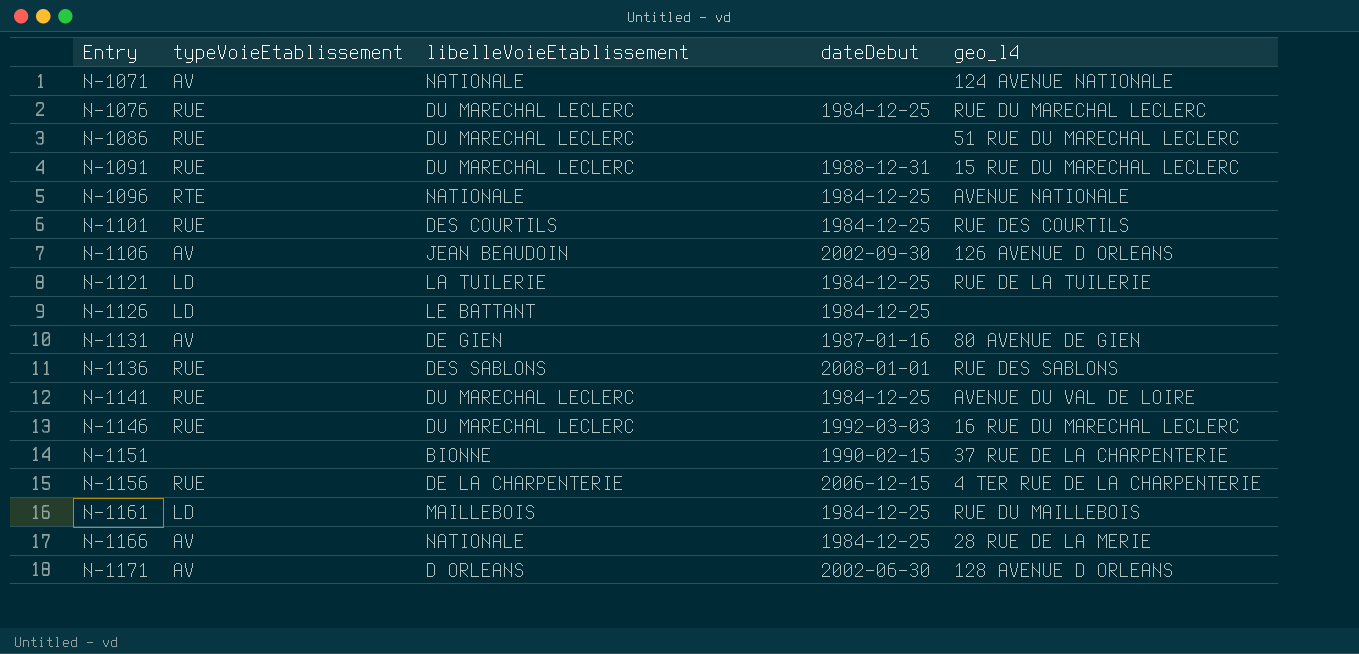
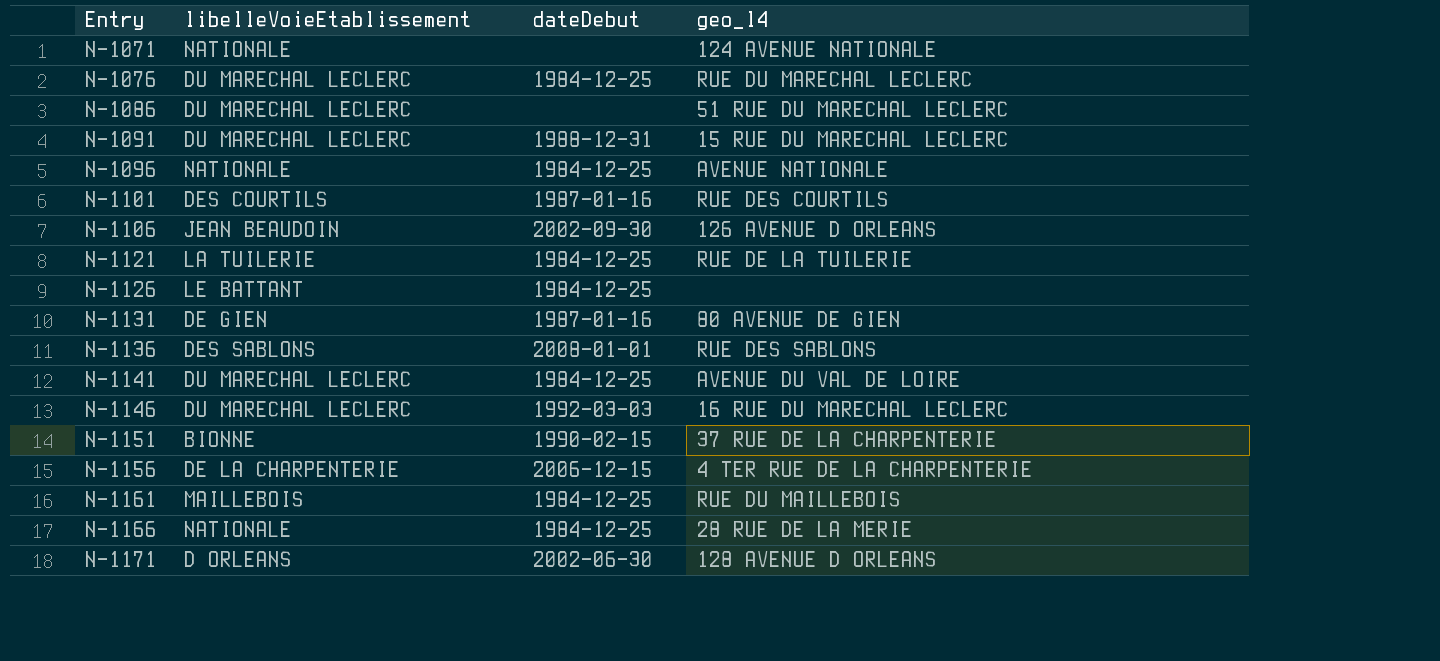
column typeVoieEtablissement | position: 2 -> none
N-1101 | dateDebut: 1984-12-25 -> 1987-01-16

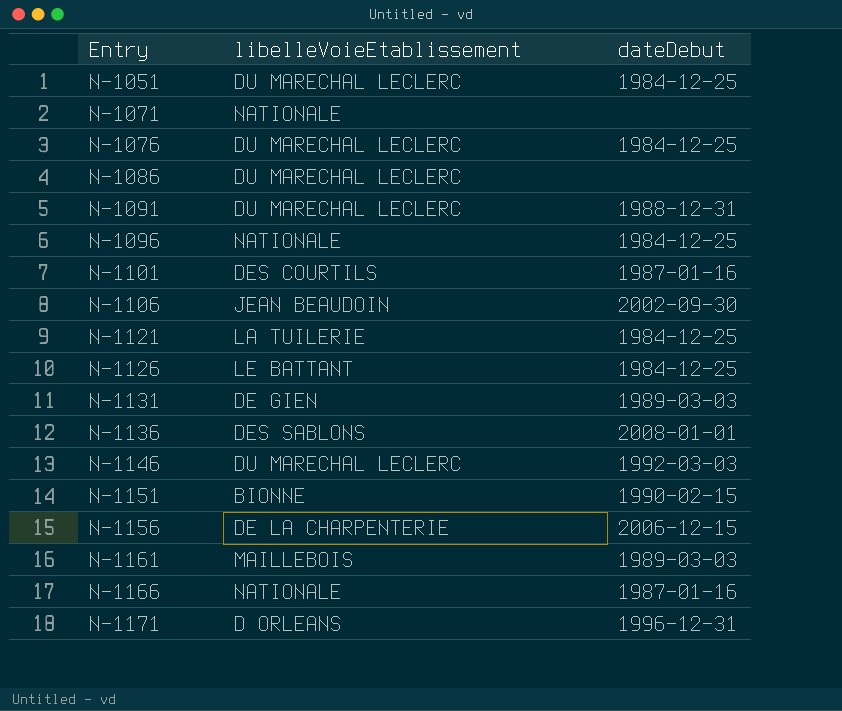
column geo_l4 | position: 4 -> none
row N-1141: DU MARECHAL LECLERC | 1984-12-25 | AVENUE DU VAL DE LOIRE -> none
row N-1051: none -> DU MARECHAL LECLERC | 1984-12-25
N-1131 | dateDebut: 1987-01-16 -> 1989-03-03
N-1161 | dateDebut: 1984-12-25 -> 1989-03-03
N-1166 | dateDebut: 1984-12-25 -> 1987-01-16
N-1171 | dateDebut: 2002-06-30 -> 1996-12-31

